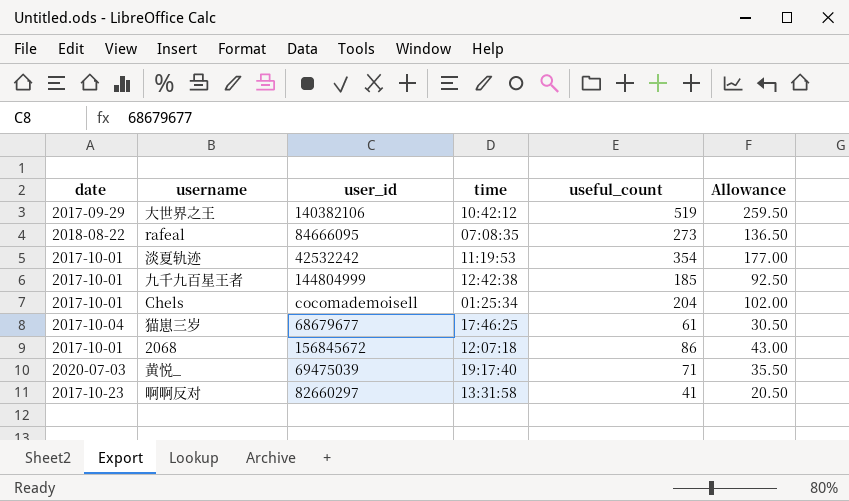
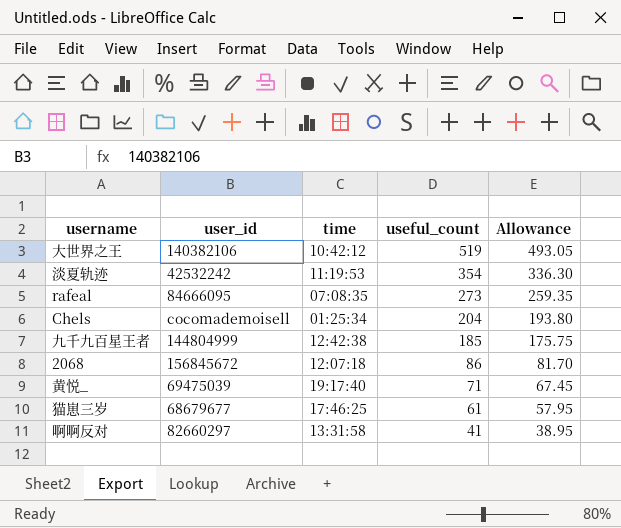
row order: none -> useful_count descending
column date | position: 1 -> none
column Allowance | formula: [useful_count] * 0.5 -> [useful_count] * 0.95

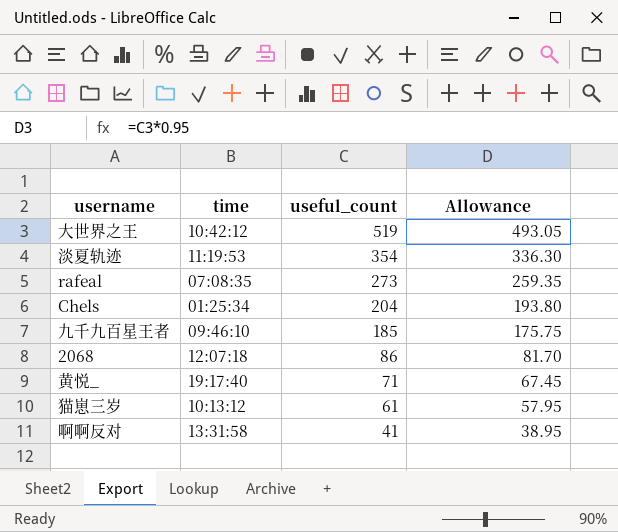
column user_id | position: 2 -> none
九千九百星王者 | time: 12:42:38 -> 09:46:10
猫崽三岁 | time: 17:46:25 -> 10:13:12

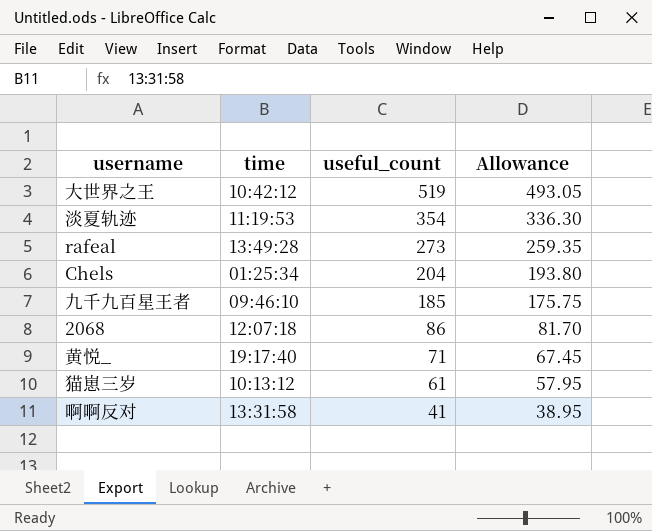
rafeal | time: 07:08:35 -> 13:49:28

